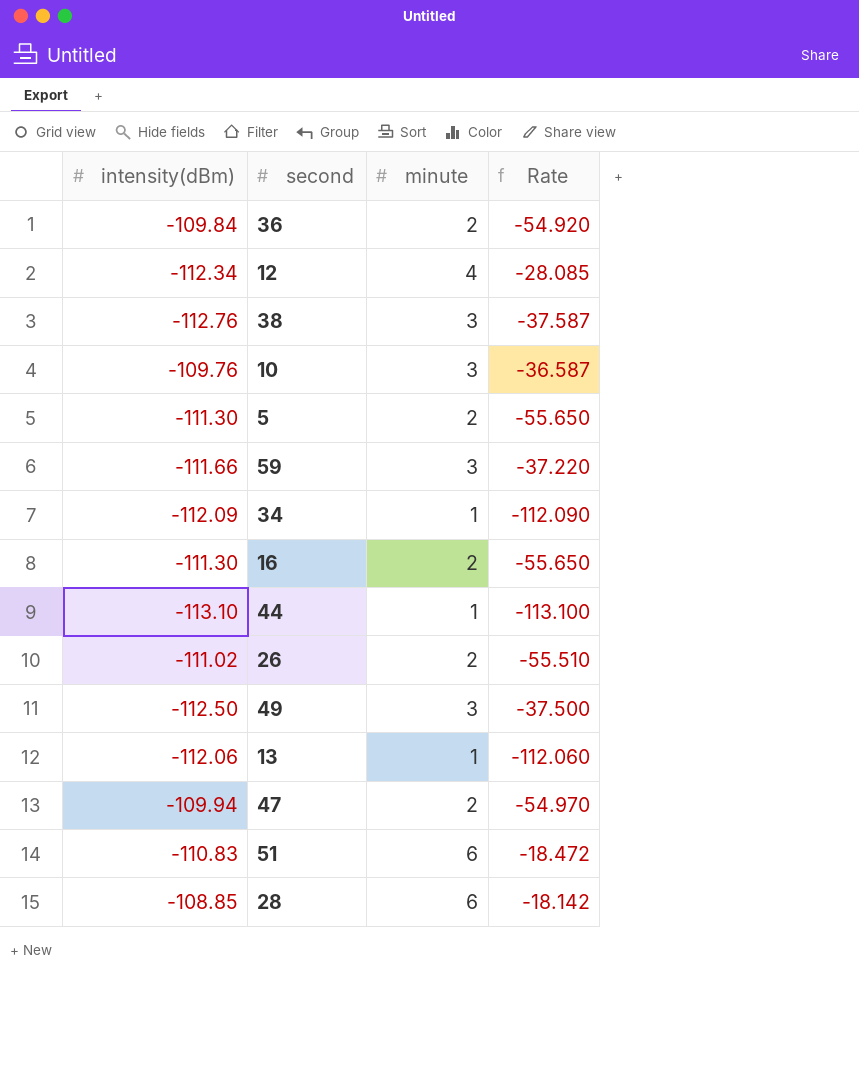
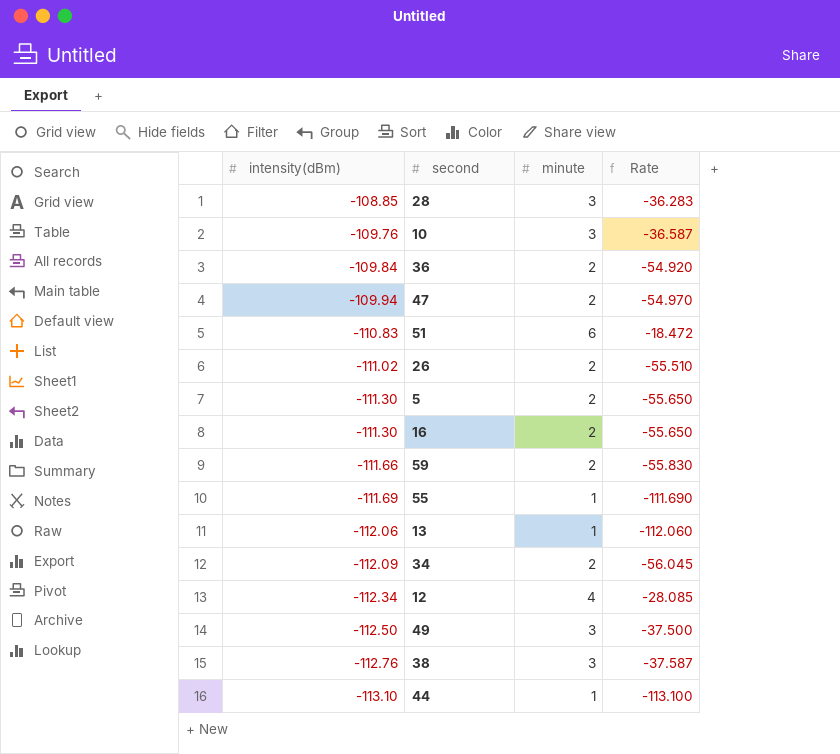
row order: none -> intensity(dBm) descending
28 | minute: 6 -> 3
28 | Rate: -18.142 -> -36.283
59 | minute: 3 -> 2
59 | Rate: -37.220 -> -55.830
row 55: none -> -111.69 | 1 | -111.690
34 | minute: 1 -> 2
34 | Rate: -112.090 -> -56.045

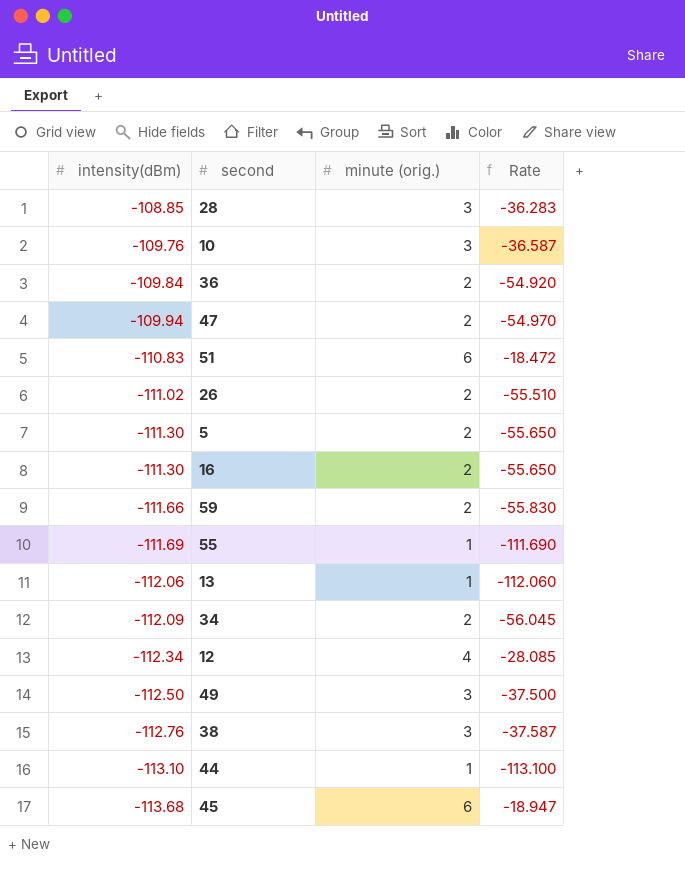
column name: minute -> minute (orig.)
row 45: none -> -113.68 | 6 | -18.947

